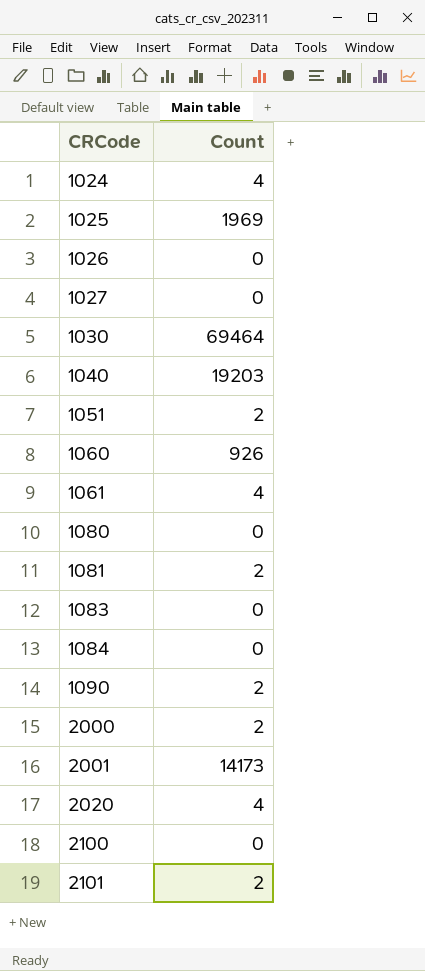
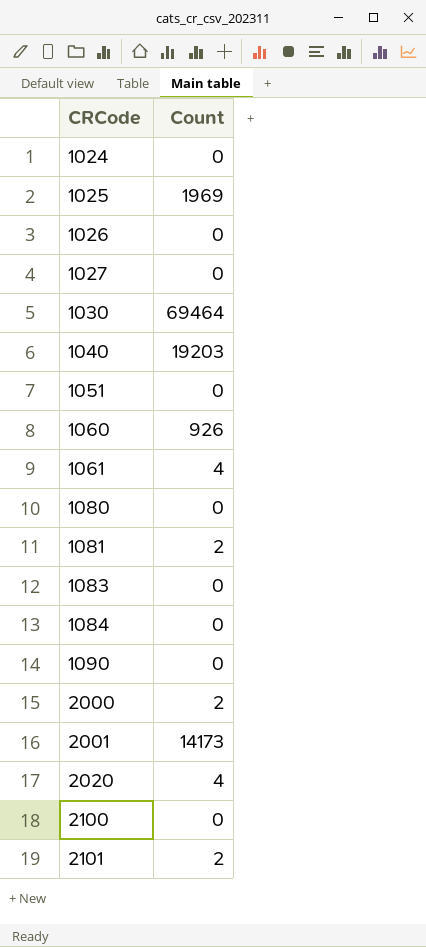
1024 | Count: 4 -> 0
1051 | Count: 2 -> 0
1090 | Count: 2 -> 0

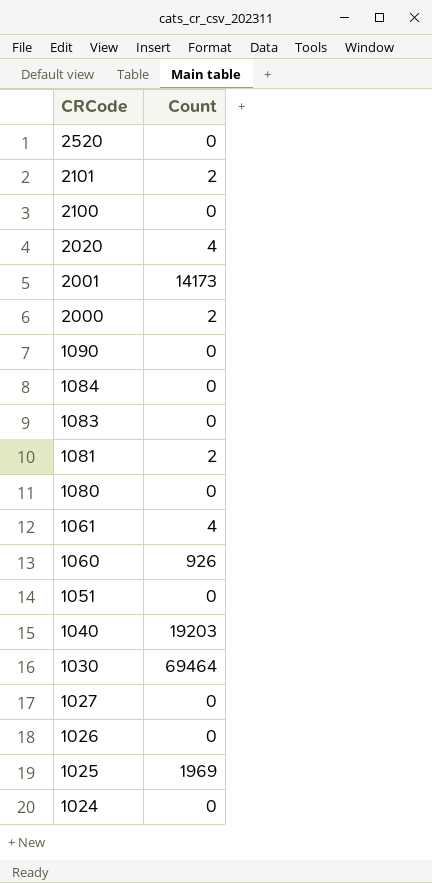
row order: CRCode ascending -> CRCode descending
row 2520: none -> 0

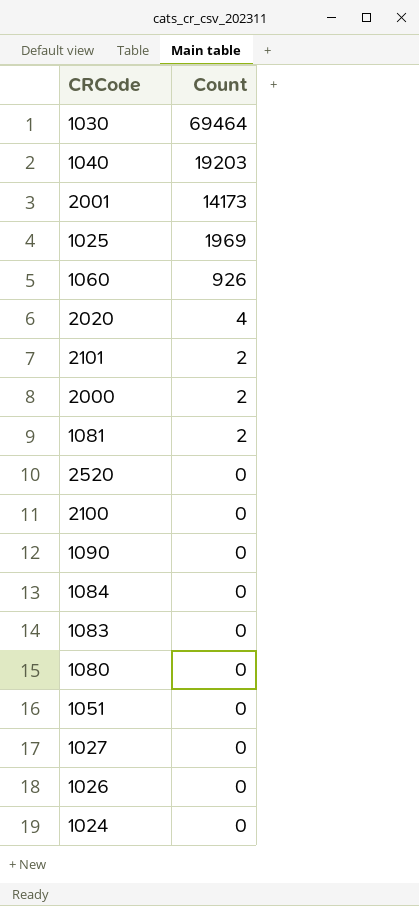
row order: CRCode descending -> Count descending
row 1061: 4 -> none

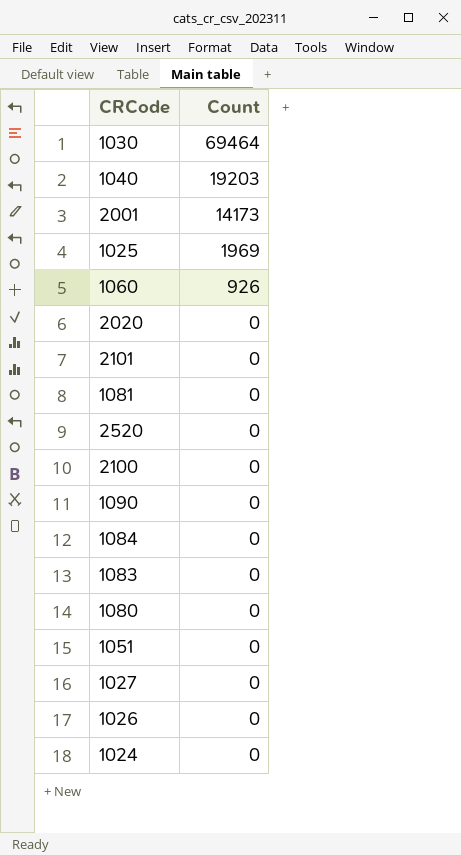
row 2000: 2 -> none
2020 | Count: 4 -> 0
2101 | Count: 2 -> 0
1081 | Count: 2 -> 0

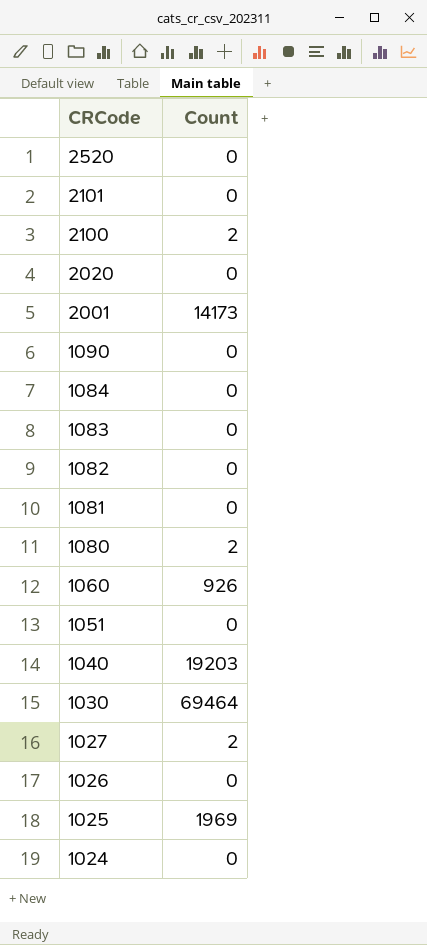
row order: Count descending -> CRCode descending
2100 | Count: 0 -> 2
row 1082: none -> 0
1080 | Count: 0 -> 2
1027 | Count: 0 -> 2

